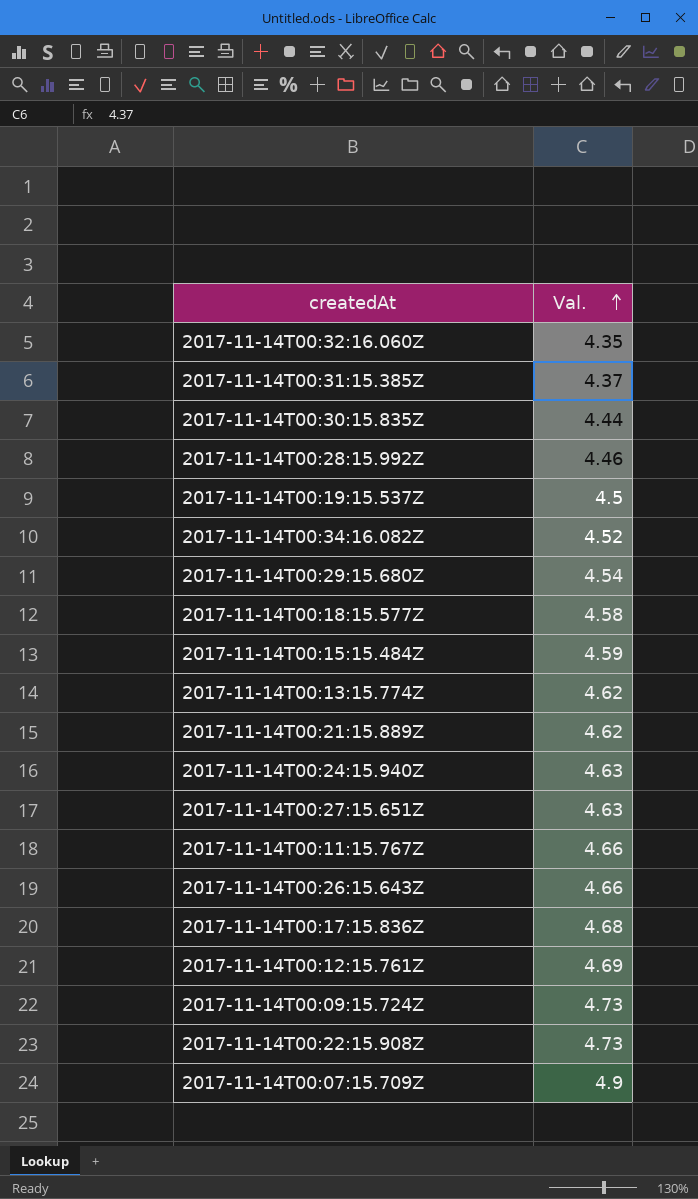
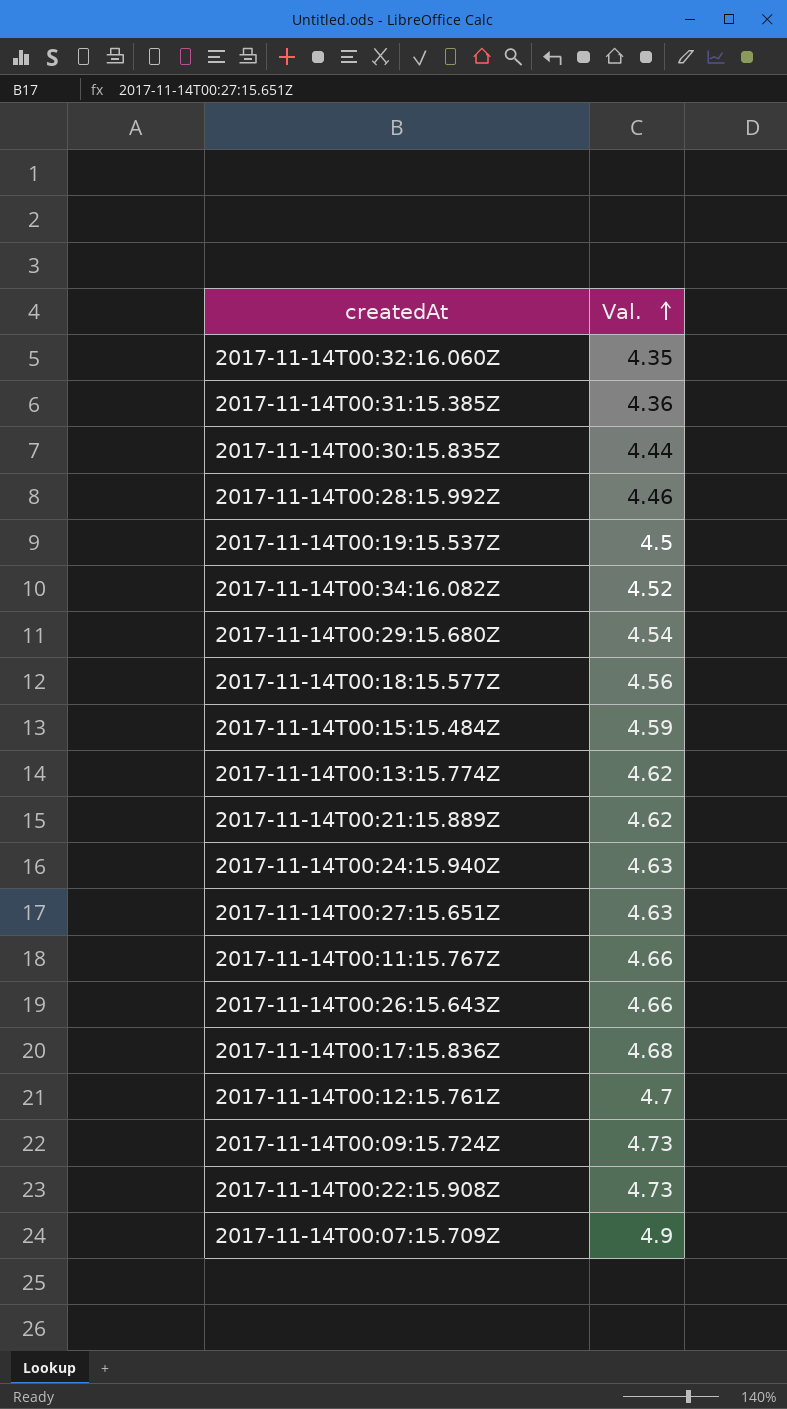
2017-11-14T00:31:15.385Z | Val.: 4.37 -> 4.36
2017-11-14T00:18:15.577Z | Val.: 4.58 -> 4.56
2017-11-14T00:12:15.761Z | Val.: 4.69 -> 4.7

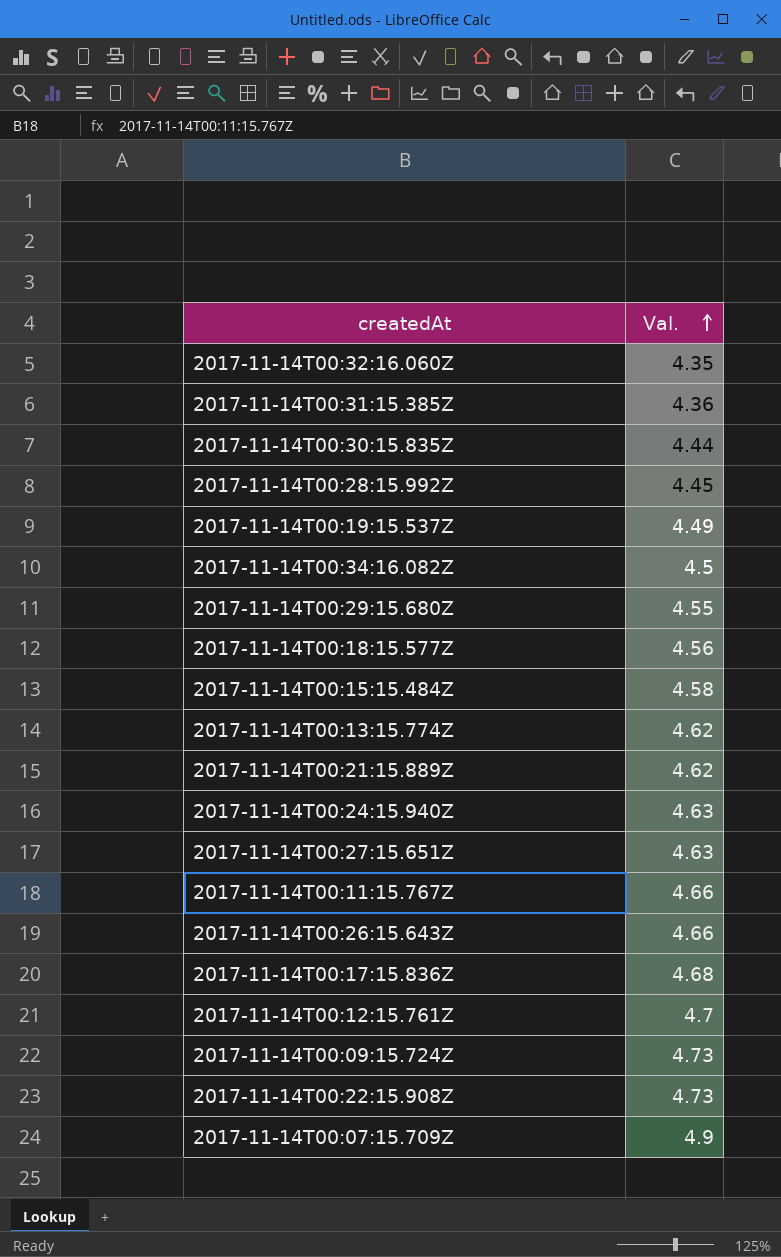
2017-11-14T00:28:15.992Z | Val.: 4.46 -> 4.45
2017-11-14T00:19:15.537Z | Val.: 4.5 -> 4.49
2017-11-14T00:34:16.082Z | Val.: 4.52 -> 4.5
2017-11-14T00:29:15.680Z | Val.: 4.54 -> 4.55
2017-11-14T00:15:15.484Z | Val.: 4.59 -> 4.58

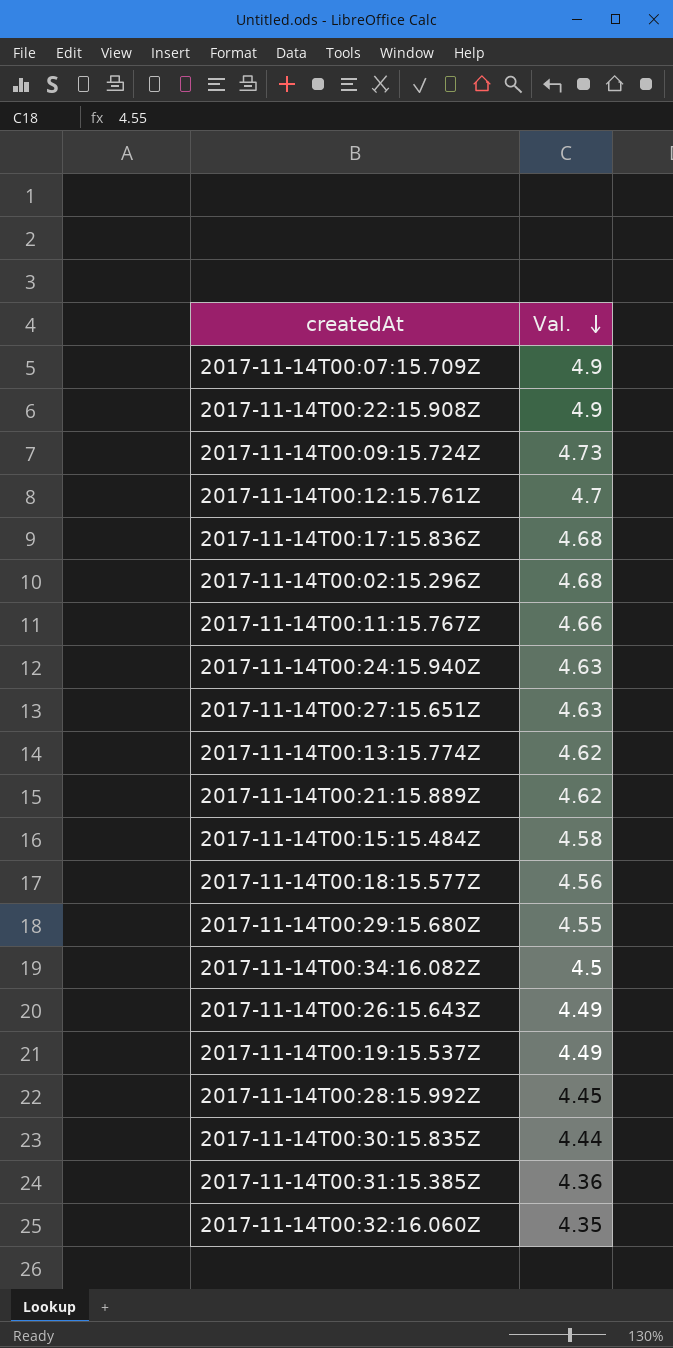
row order: Val. ascending -> Val. descending
2017-11-14T00:22:15.908Z | Val.: 4.73 -> 4.9
row 2017-11-14T00:02:15.296Z: none -> 4.68
2017-11-14T00:26:15.643Z | Val.: 4.66 -> 4.49

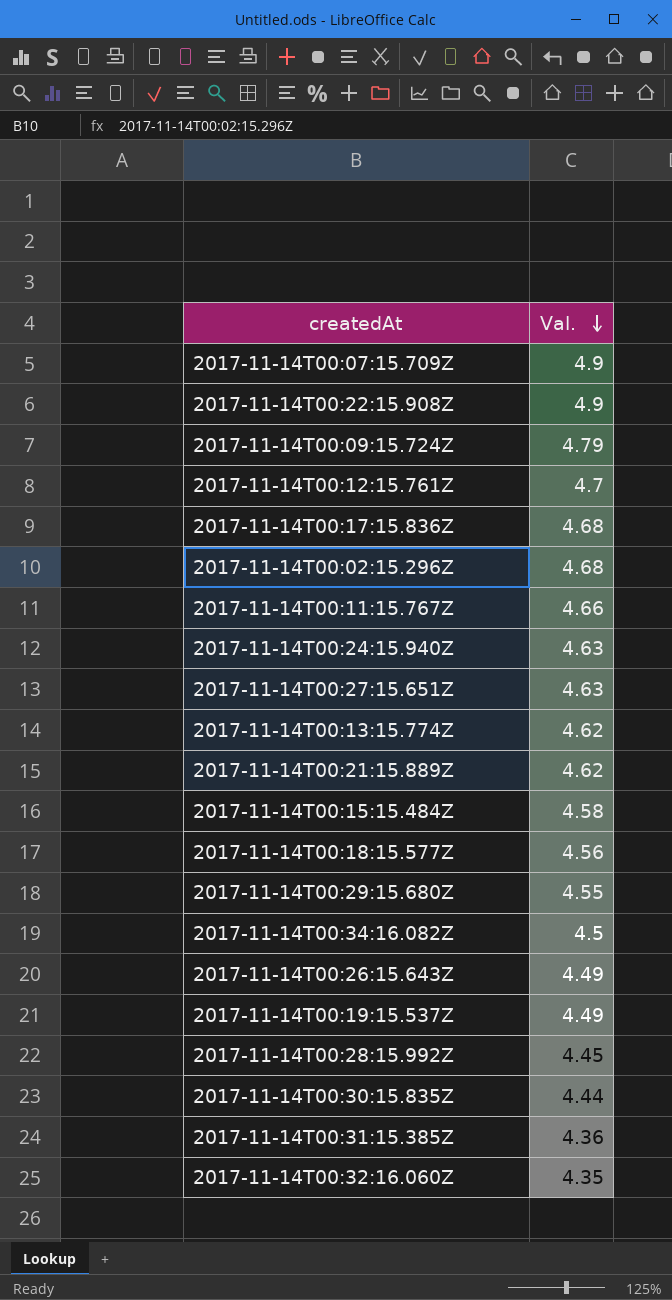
2017-11-14T00:09:15.724Z | Val.: 4.73 -> 4.79

